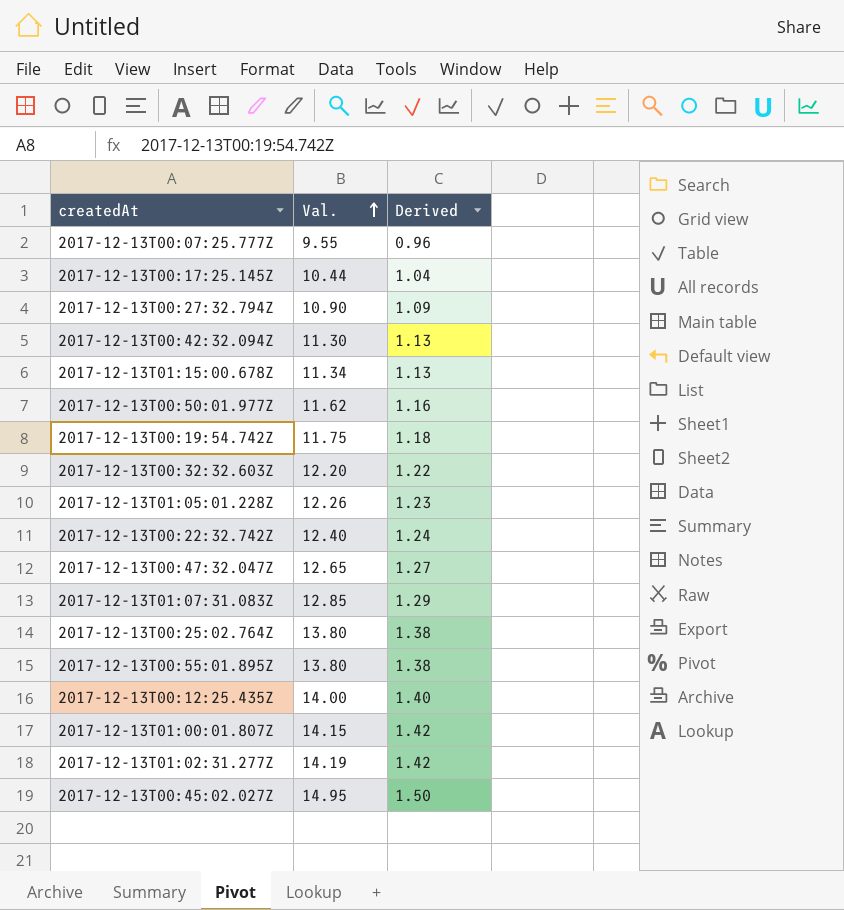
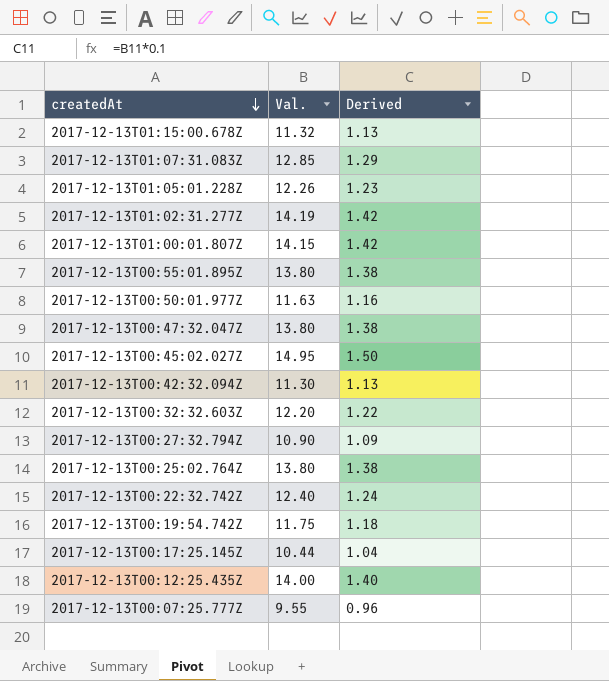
row order: Val. ascending -> createdAt descending
2017-12-13T01:15:00.678Z | Val.: 11.34 -> 11.32
2017-12-13T00:50:01.977Z | Val.: 11.62 -> 11.63
2017-12-13T00:47:32.047Z | Val.: 12.65 -> 13.80
2017-12-13T00:47:32.047Z | Derived: 1.27 -> 1.38

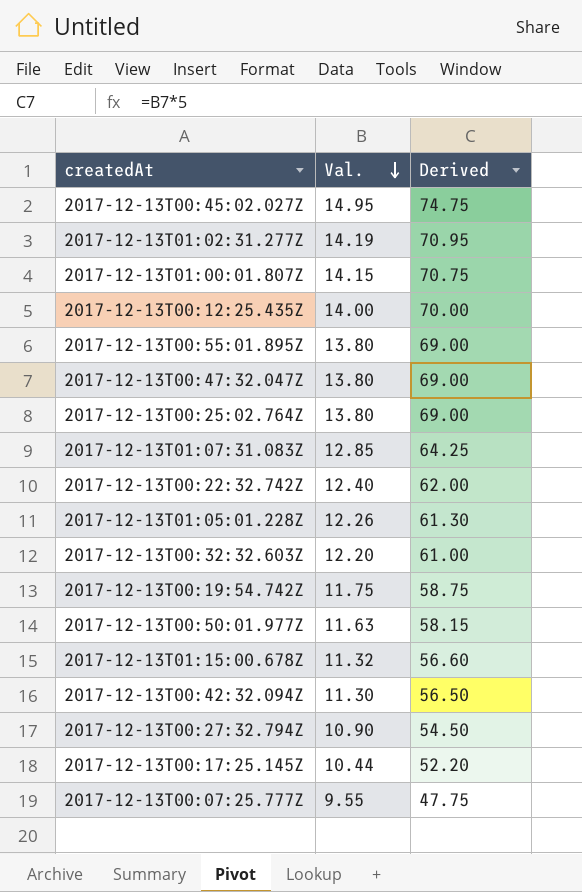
row order: createdAt descending -> Val. descending
column Derived | formula: [Val.] * 0.1 -> [Val.] * 5

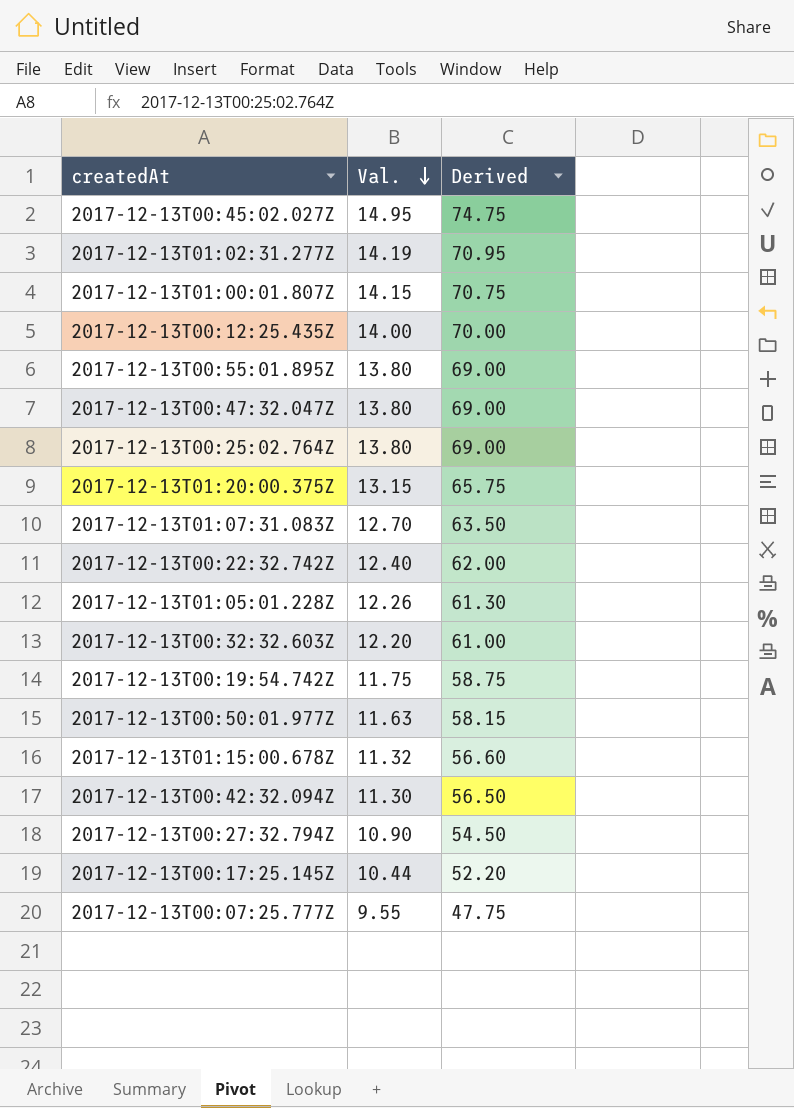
row 2017-12-13T01:20:00.375Z: none -> 13.15 | 65.75
2017-12-13T01:07:31.083Z | Val.: 12.85 -> 12.70
2017-12-13T01:07:31.083Z | Derived: 64.25 -> 63.50

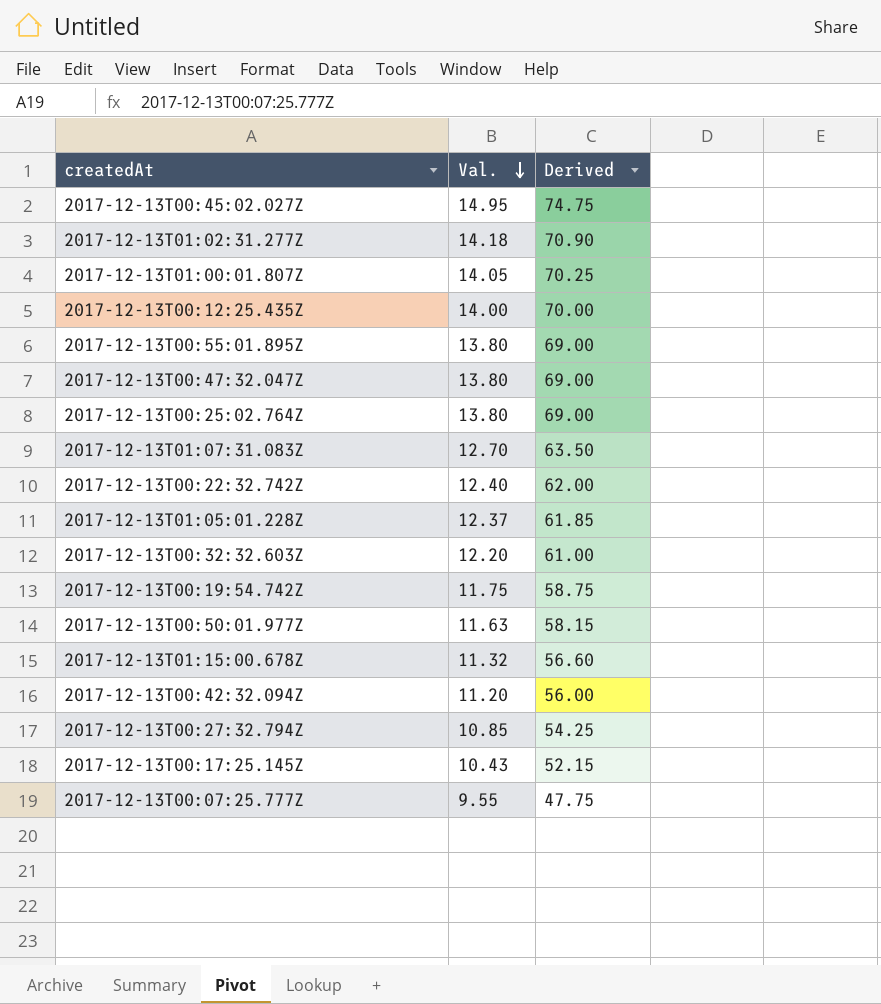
row 2017-12-13T01:20:00.375Z: 13.15 | 65.75 -> none
2017-12-13T01:02:31.277Z | Val.: 14.19 -> 14.18
2017-12-13T01:02:31.277Z | Derived: 70.95 -> 70.90
2017-12-13T01:00:01.807Z | Val.: 14.15 -> 14.05
2017-12-13T01:00:01.807Z | Derived: 70.75 -> 70.25
2017-12-13T01:05:01.228Z | Val.: 12.26 -> 12.37
2017-12-13T01:05:01.228Z | Derived: 61.30 -> 61.85
2017-12-13T00:42:32.094Z | Val.: 11.30 -> 11.20
2017-12-13T00:42:32.094Z | Derived: 56.50 -> 56.00
2017-12-13T00:27:32.794Z | Val.: 10.90 -> 10.85
2017-12-13T00:27:32.794Z | Derived: 54.50 -> 54.25
2017-12-13T00:17:25.145Z | Val.: 10.44 -> 10.43
2017-12-13T00:17:25.145Z | Derived: 52.20 -> 52.15

